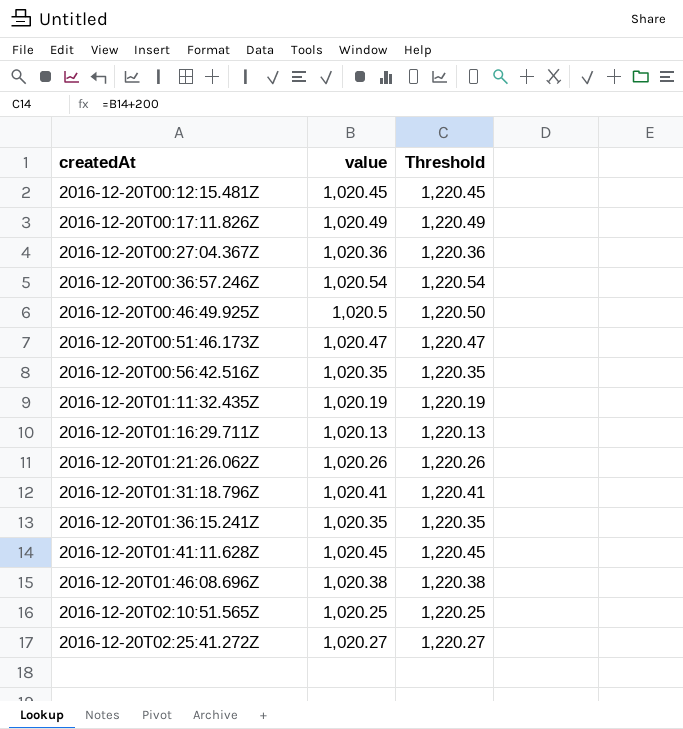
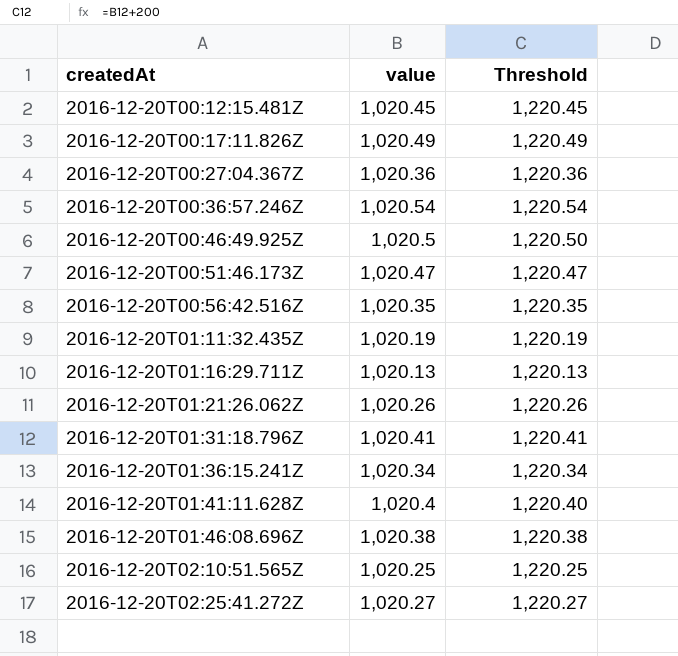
2016-12-20T01:36:15.241Z | value: 1,020.35 -> 1,020.34
2016-12-20T01:36:15.241Z | Threshold: 1,220.35 -> 1,220.34
2016-12-20T01:41:11.628Z | value: 1,020.45 -> 1,020.4
2016-12-20T01:41:11.628Z | Threshold: 1,220.45 -> 1,220.40

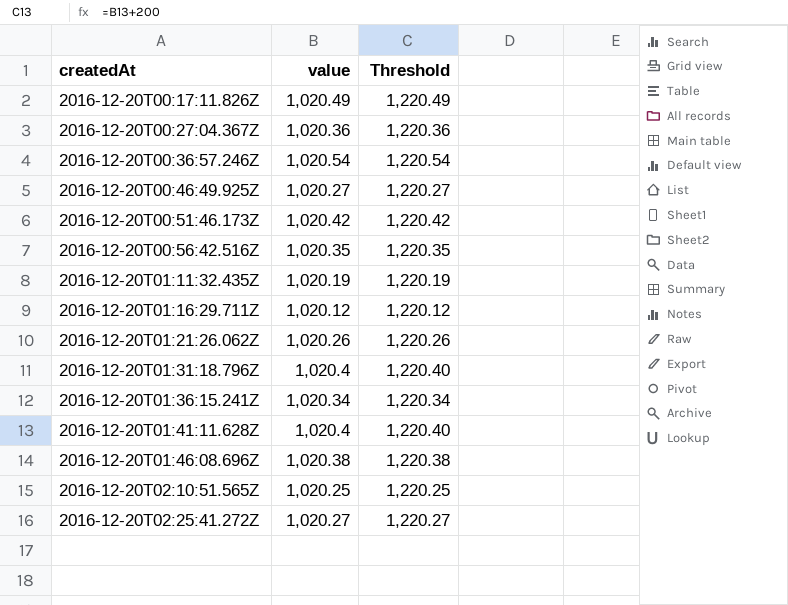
row 2016-12-20T00:12:15.481Z: 1,020.45 | 1,220.45 -> none
2016-12-20T00:46:49.925Z | value: 1,020.5 -> 1,020.27
2016-12-20T00:46:49.925Z | Threshold: 1,220.50 -> 1,220.27
2016-12-20T00:51:46.173Z | value: 1,020.47 -> 1,020.42
2016-12-20T00:51:46.173Z | Threshold: 1,220.47 -> 1,220.42
2016-12-20T01:16:29.711Z | value: 1,020.13 -> 1,020.12
2016-12-20T01:16:29.711Z | Threshold: 1,220.13 -> 1,220.12
2016-12-20T01:31:18.796Z | value: 1,020.41 -> 1,020.4
2016-12-20T01:31:18.796Z | Threshold: 1,220.41 -> 1,220.40

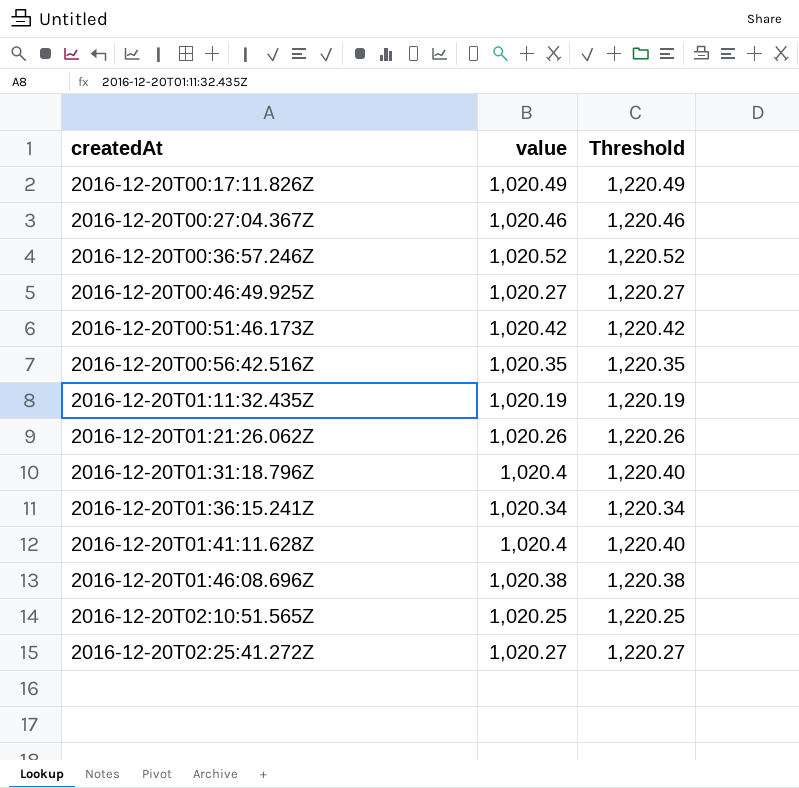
row 2016-12-20T01:16:29.711Z: 1,020.12 | 1,220.12 -> none
2016-12-20T00:27:04.367Z | value: 1,020.36 -> 1,020.46
2016-12-20T00:27:04.367Z | Threshold: 1,220.36 -> 1,220.46
2016-12-20T00:36:57.246Z | value: 1,020.54 -> 1,020.52
2016-12-20T00:36:57.246Z | Threshold: 1,220.54 -> 1,220.52

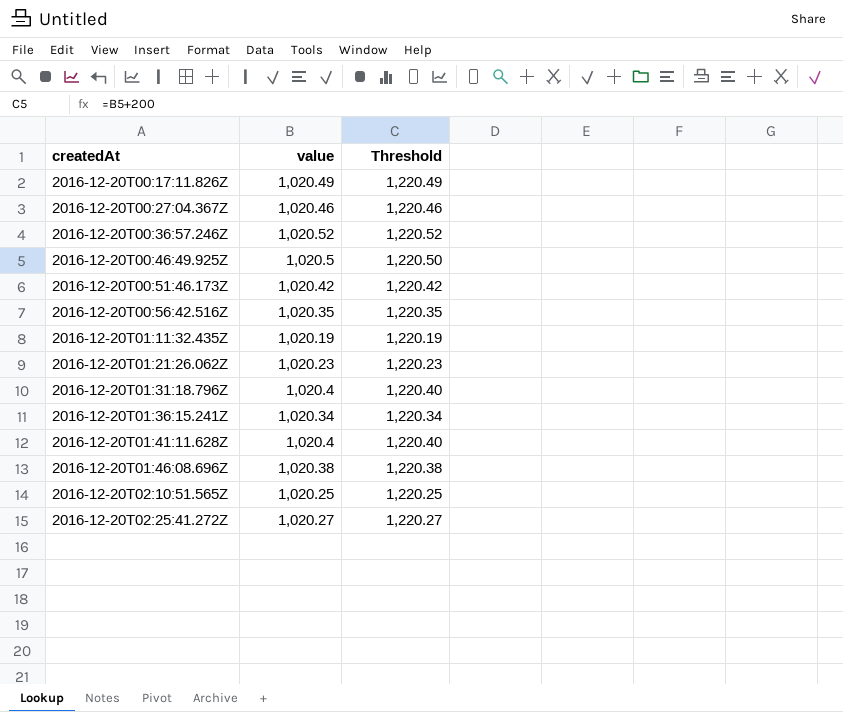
2016-12-20T00:46:49.925Z | value: 1,020.27 -> 1,020.5
2016-12-20T00:46:49.925Z | Threshold: 1,220.27 -> 1,220.50
2016-12-20T01:21:26.062Z | value: 1,020.26 -> 1,020.23
2016-12-20T01:21:26.062Z | Threshold: 1,220.26 -> 1,220.23

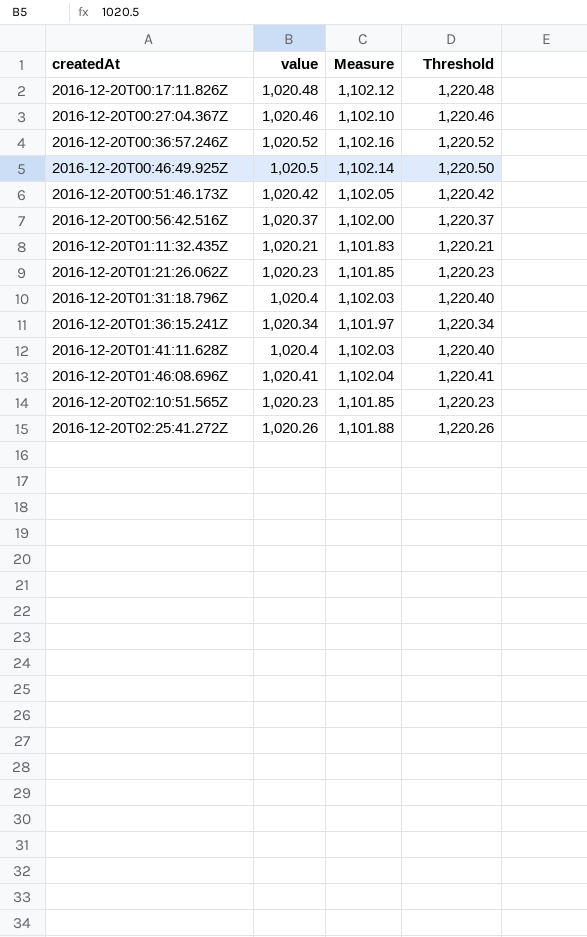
column Measure | formula: none -> [value] * 1.08
2016-12-20T00:17:11.826Z | value: 1,020.49 -> 1,020.48
2016-12-20T00:17:11.826Z | Threshold: 1,220.49 -> 1,220.48
2016-12-20T00:56:42.516Z | value: 1,020.35 -> 1,020.37
2016-12-20T00:56:42.516Z | Threshold: 1,220.35 -> 1,220.37
2016-12-20T01:11:32.435Z | value: 1,020.19 -> 1,020.21
2016-12-20T01:11:32.435Z | Threshold: 1,220.19 -> 1,220.21
2016-12-20T01:46:08.696Z | value: 1,020.38 -> 1,020.41
2016-12-20T01:46:08.696Z | Threshold: 1,220.38 -> 1,220.41
2016-12-20T02:10:51.565Z | value: 1,020.25 -> 1,020.23
2016-12-20T02:10:51.565Z | Threshold: 1,220.25 -> 1,220.23
2016-12-20T02:25:41.272Z | value: 1,020.27 -> 1,020.26
2016-12-20T02:25:41.272Z | Threshold: 1,220.27 -> 1,220.26

